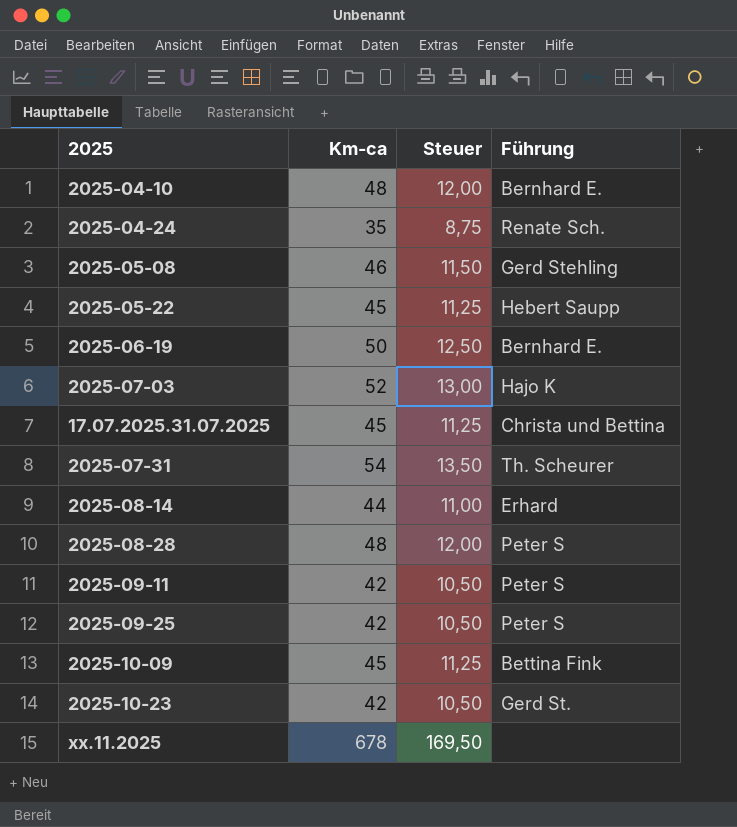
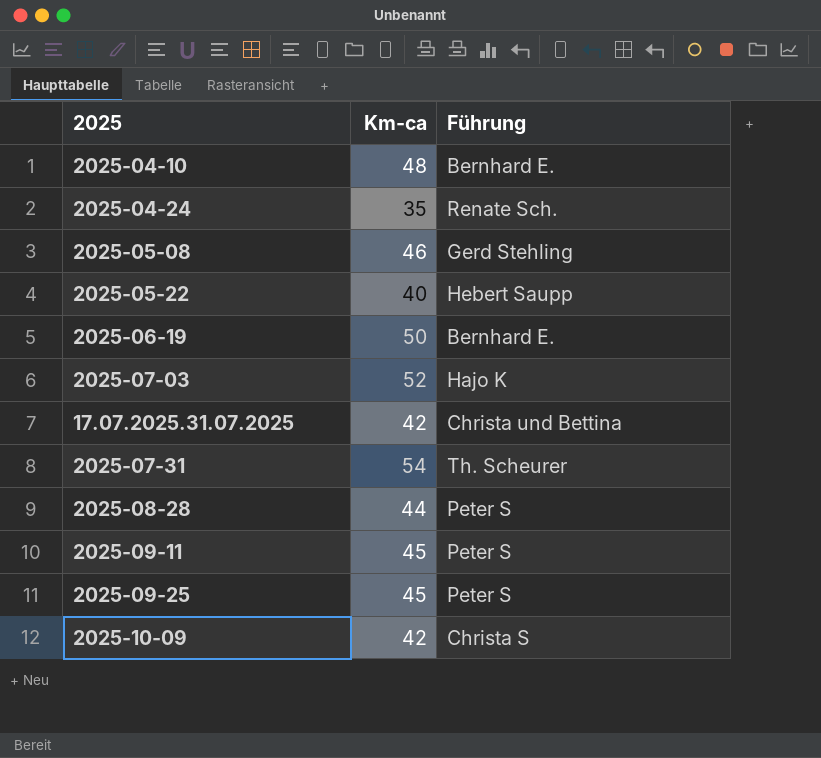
column Steuer | formula: [Km-ca] * 0,25 -> none
row 2025-08-14: 44 | 11,00 | Erhard -> none
row 2025-10-23: 42 | 10,50 | Gerd St. -> none
row xx.11.2025: 678 | 169,50 | none -> none
2025-05-22 | Km-ca: 45 -> 40
17.07.2025.31.07.2025 | Km-ca: 45 -> 42
2025-08-28 | Km-ca: 48 -> 44
2025-09-11 | Km-ca: 42 -> 45
2025-09-25 | Km-ca: 42 -> 45
2025-10-09 | Km-ca: 45 -> 42
2025-10-09 | Führung: Bettina Fink -> Christa S

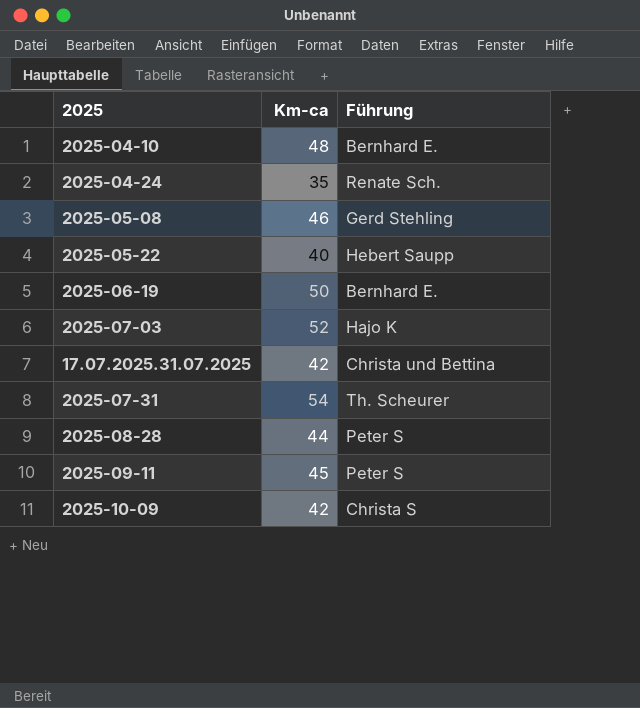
row 2025-09-25: 45 | Peter S -> none

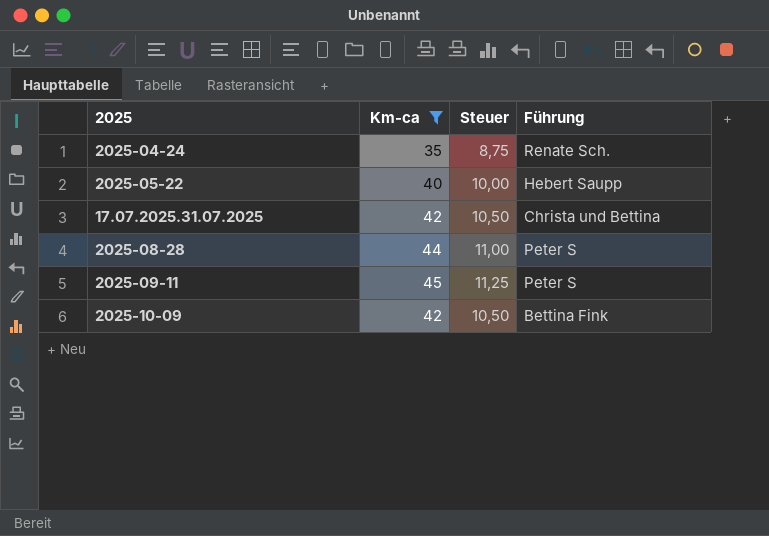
filter: none -> Km-ca <= 45
column Steuer | formula: none -> [Km-ca] * 0,25
2025-10-09 | Führung: Christa S -> Bettina Fink

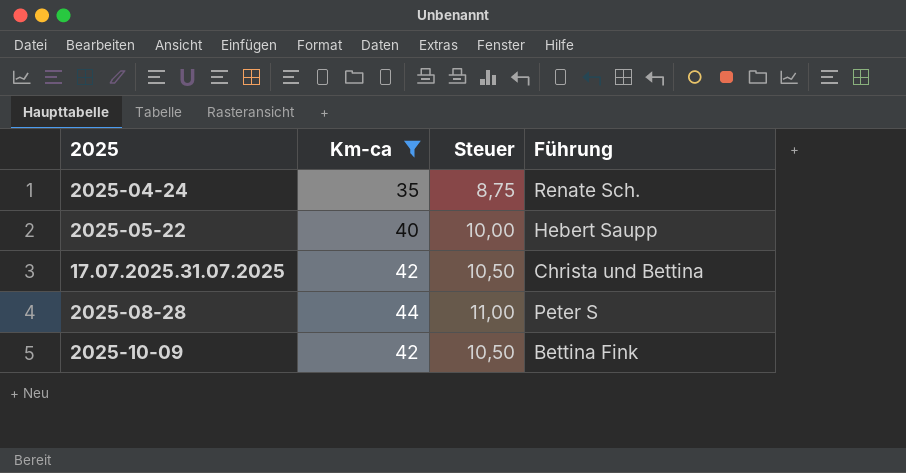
row 2025-09-11: 45 | 11,25 | Peter S -> none

